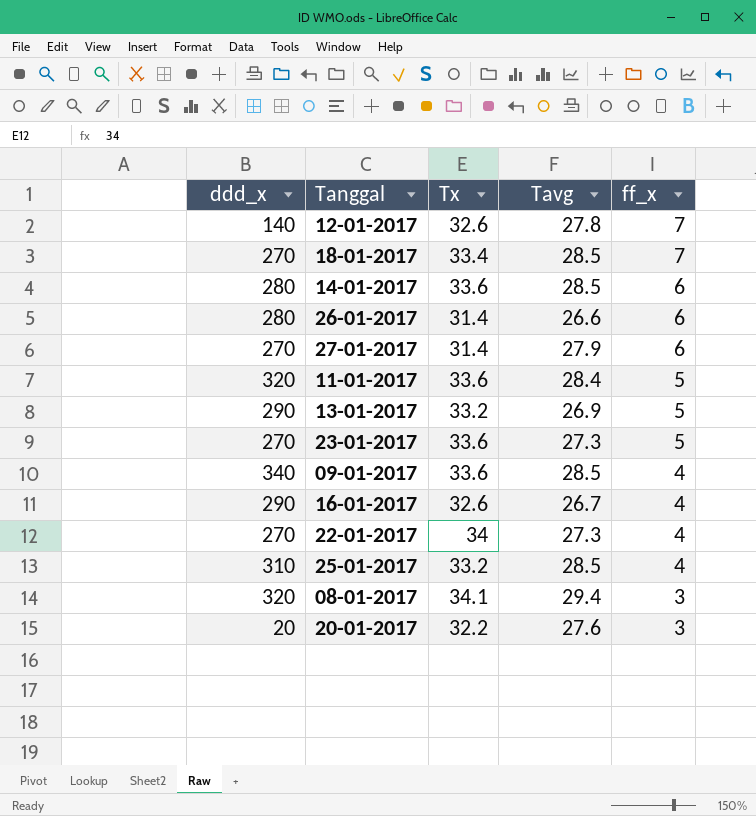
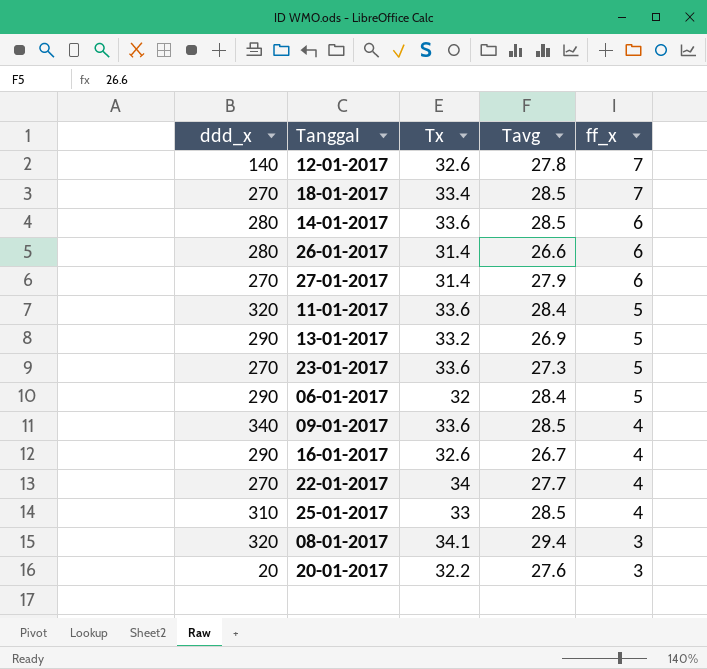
row 06-01-2017: none -> 290 | 32 | 28.4 | 5
22-01-2017 | Tavg: 27.3 -> 27.7
25-01-2017 | Tx: 33.2 -> 33

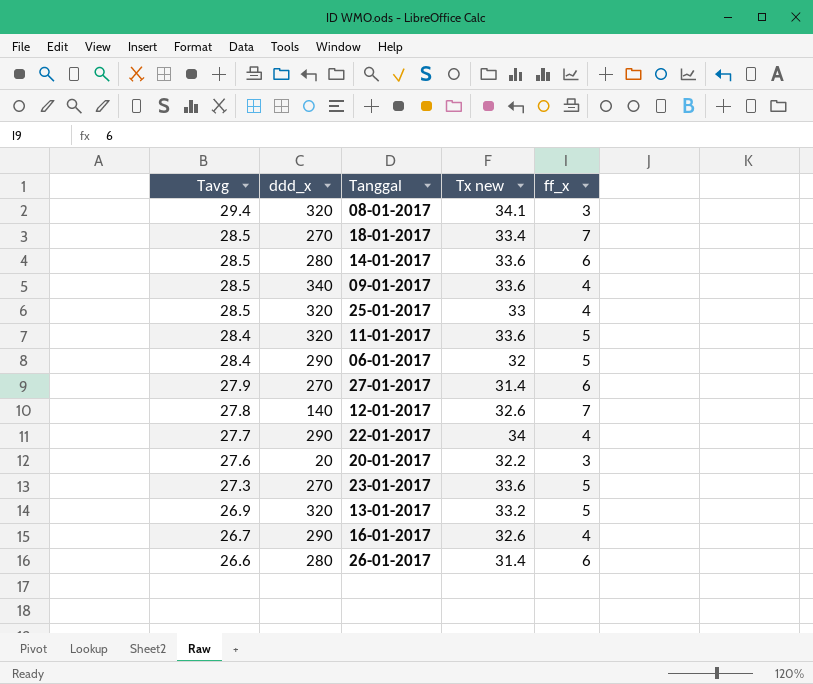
row order: ff_x descending -> Tavg descending
column Tavg | position: 4 -> 1
column name: Tx -> Tx new
25-01-2017 | ddd_x: 310 -> 320
22-01-2017 | ddd_x: 270 -> 290
13-01-2017 | ddd_x: 290 -> 320

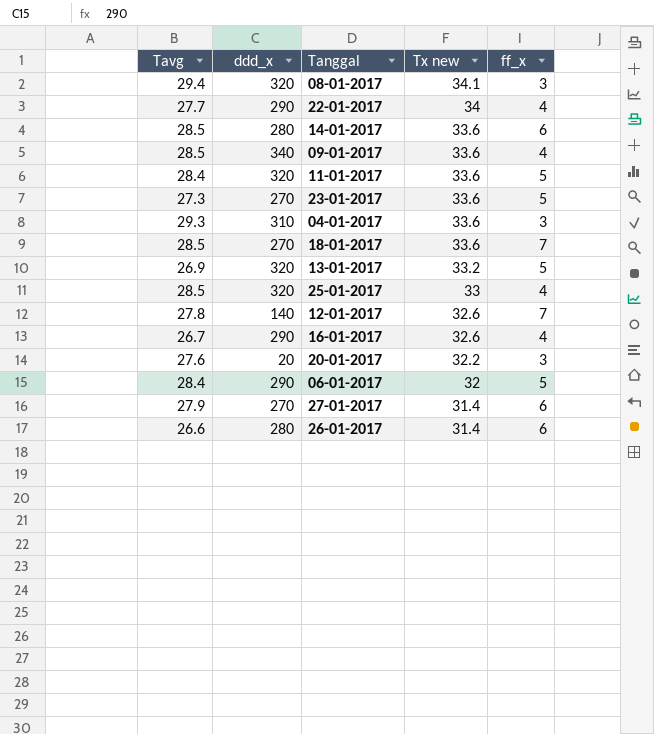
row order: Tavg descending -> Tx new descending
row 04-01-2017: none -> 29.3 | 310 | 33.6 | 3
18-01-2017 | Tx new: 33.4 -> 33.6

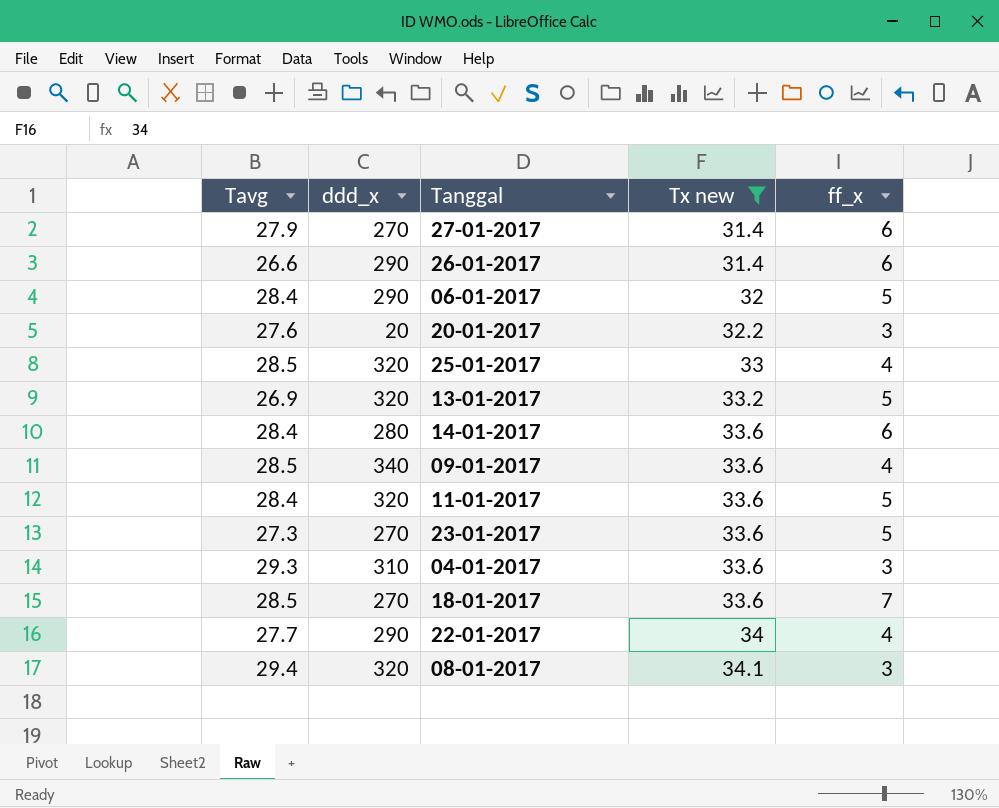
filter: none -> Tx new != 32.6
row order: Tx new descending -> Tx new ascending
26-01-2017 | ddd_x: 280 -> 290
14-01-2017 | Tavg: 28.5 -> 28.4

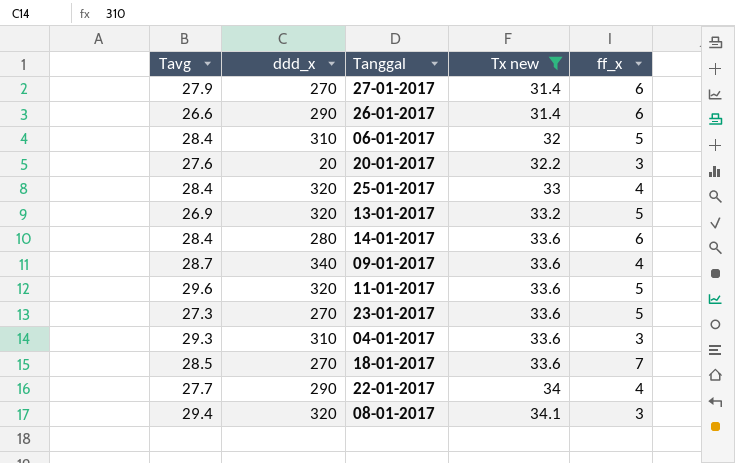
06-01-2017 | ddd_x: 290 -> 310
25-01-2017 | Tavg: 28.5 -> 28.4
09-01-2017 | Tavg: 28.5 -> 28.7
11-01-2017 | Tavg: 28.4 -> 29.6

